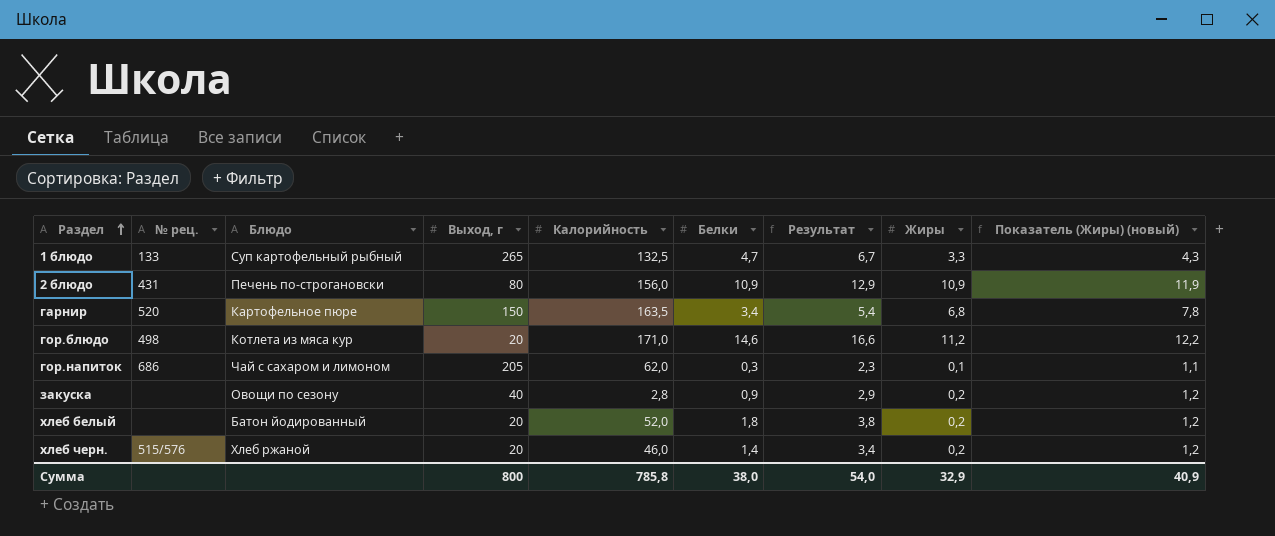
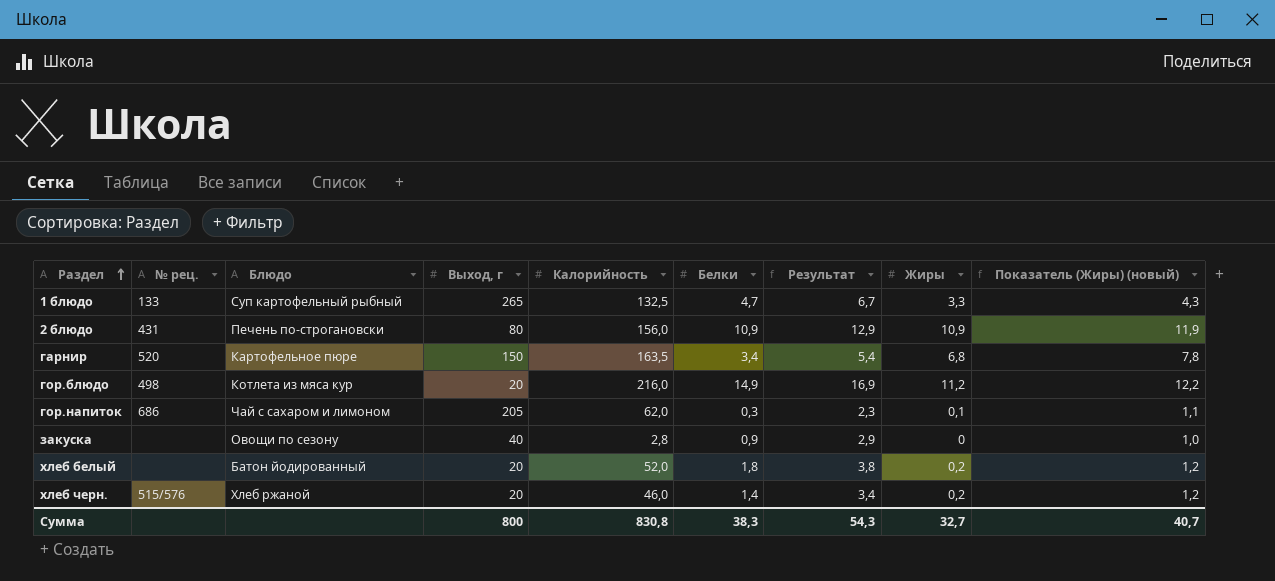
гор.блюдо | Калорийность: 171,0 -> 216,0
гор.блюдо | Белки: 14,6 -> 14,9
гор.блюдо | Результат: 16,6 -> 16,9
закуска | Жиры: 0,2 -> 0
закуска | Показатель (Жиры) (новый): 1,2 -> 1,0
Сумма | Калорийность: 785,8 -> 830,8
Сумма | Белки: 38,0 -> 38,3
Сумма | Результат: 54,0 -> 54,3
Сумма | Жиры: 32,9 -> 32,7
Сумма | Показатель (Жиры) (новый): 40,9 -> 40,7

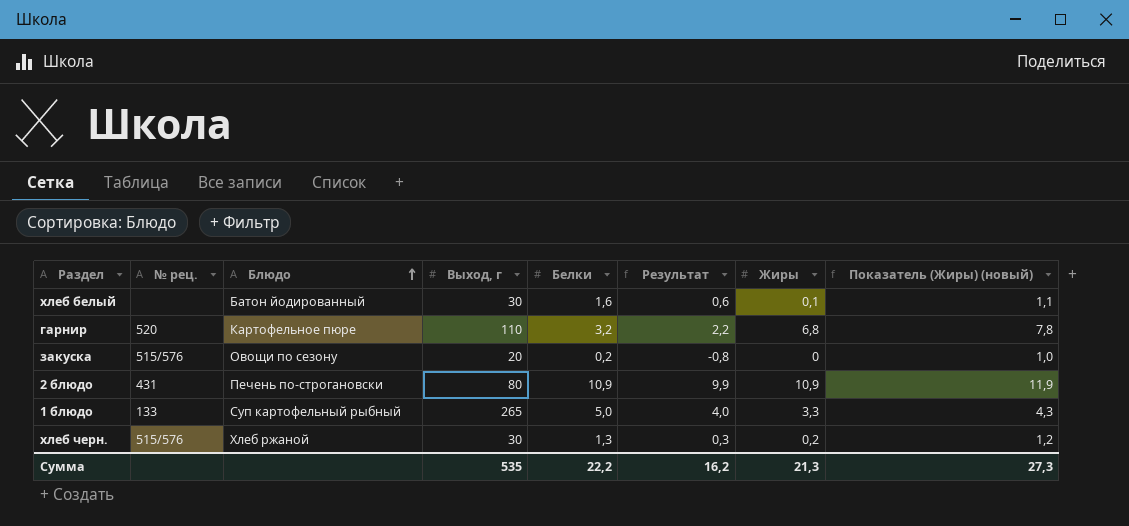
row order: Раздел ascending -> Блюдо ascending
column Калорийность | position: 5 -> none
column Результат | formula: [Белки] + 2 -> [Белки] - 1
row гор.блюдо: 498 | Котлета из мяса кур | 20 | 216,0 | 14,9 | 16,9 | 11,2 | 12,2 -> none
row гор.напиток: 686 | Чай с сахаром и лимоном | 205 | 62,0 | 0,3 | 2,3 | 0,1 | 1,1 -> none
хлеб белый | Выход, г: 20 -> 30
хлеб белый | Белки: 1,8 -> 1,6
хлеб белый | Жиры: 0,2 -> 0,1
хлеб белый | Показатель (Жиры) (новый): 1,2 -> 1,1
гарнир | Выход, г: 150 -> 110
гарнир | Белки: 3,4 -> 3,2
закуска | № рец.: none -> 515/576
закуска | Выход, г: 40 -> 20
закуска | Белки: 0,9 -> 0,2
1 блюдо | Белки: 4,7 -> 5,0
хлеб черн. | Выход, г: 20 -> 30
хлеб черн. | Белки: 1,4 -> 1,3
Сумма | Выход, г: 800 -> 535
Сумма | Белки: 38,3 -> 22,2
Сумма | Результат: 54,3 -> 16,2
Сумма | Жиры: 32,7 -> 21,3
Сумма | Показатель (Жиры) (новый): 40,7 -> 27,3

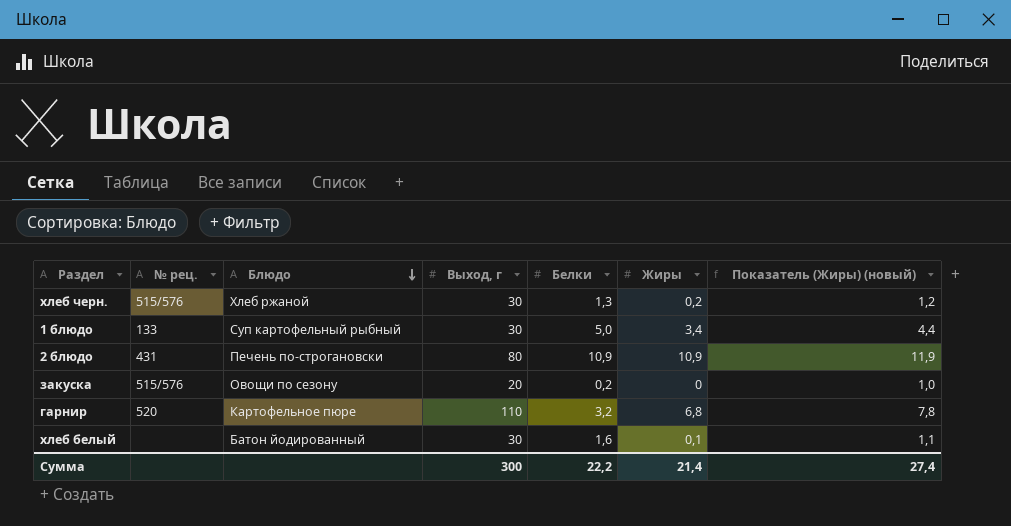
row order: Блюдо ascending -> Блюдо descending
column Результат | formula: [Белки] - 1 -> none
1 блюдо | Выход, г: 265 -> 30
1 блюдо | Жиры: 3,3 -> 3,4
1 блюдо | Показатель (Жиры) (новый): 4,3 -> 4,4
Сумма | Выход, г: 535 -> 300
Сумма | Жиры: 21,3 -> 21,4
Сумма | Показатель (Жиры) (новый): 27,3 -> 27,4

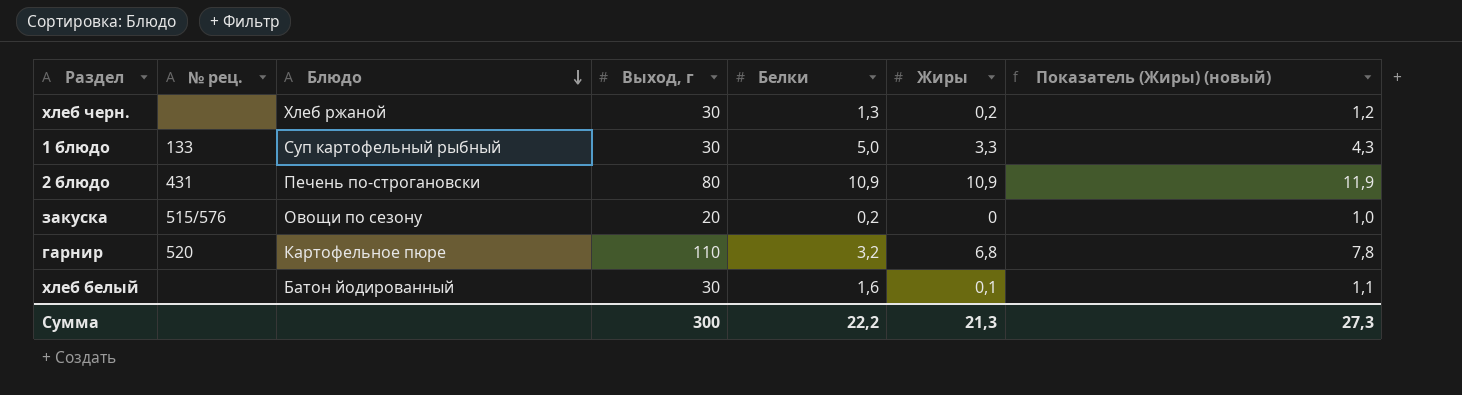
хлеб черн. | № рец.: 515/576 -> none
1 блюдо | Жиры: 3,4 -> 3,3
1 блюдо | Показатель (Жиры) (новый): 4,4 -> 4,3
Сумма | Жиры: 21,4 -> 21,3
Сумма | Показатель (Жиры) (новый): 27,4 -> 27,3

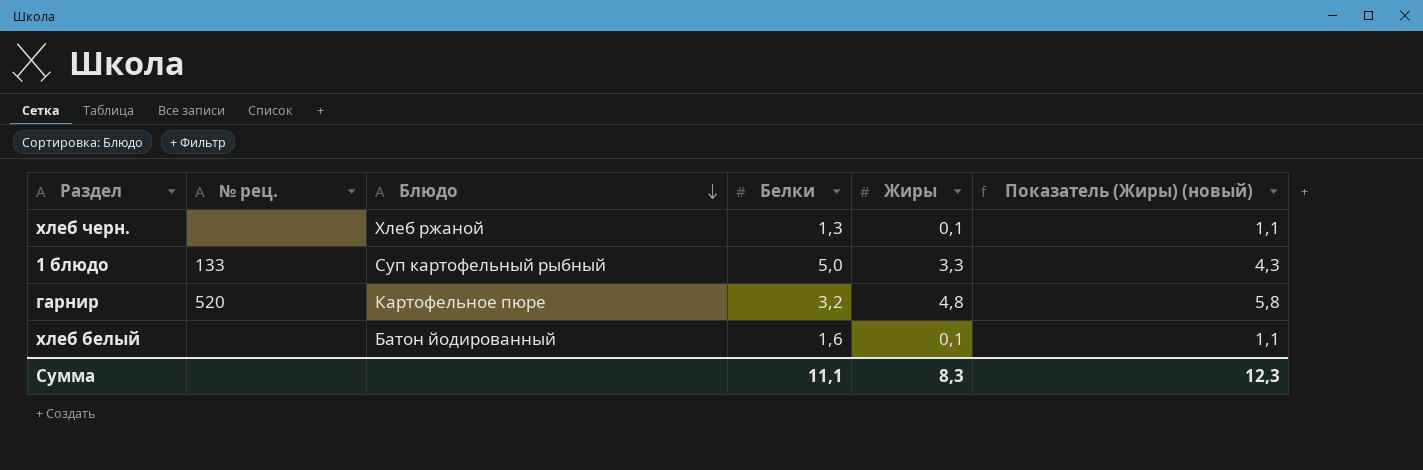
column Выход, г | position: 4 -> none
row 2 блюдо: 431 | Печень по-строгановски | 80 | 10,9 | 10,9 | 11,9 -> none
row закуска: 515/576 | Овощи по сезону | 20 | 0,2 | 0 | 1,0 -> none
хлеб черн. | Жиры: 0,2 -> 0,1
хлеб черн. | Показатель (Жиры) (новый): 1,2 -> 1,1
гарнир | Жиры: 6,8 -> 4,8
гарнир | Показатель (Жиры) (новый): 7,8 -> 5,8
Сумма | Белки: 22,2 -> 11,1
Сумма | Жиры: 21,3 -> 8,3
Сумма | Показатель (Жиры) (новый): 27,3 -> 12,3

